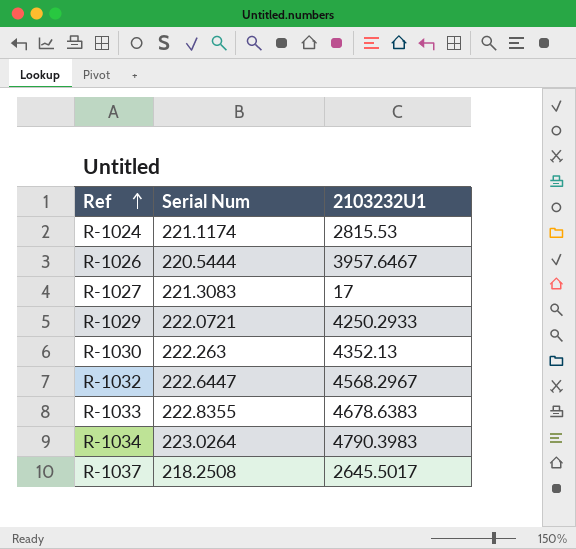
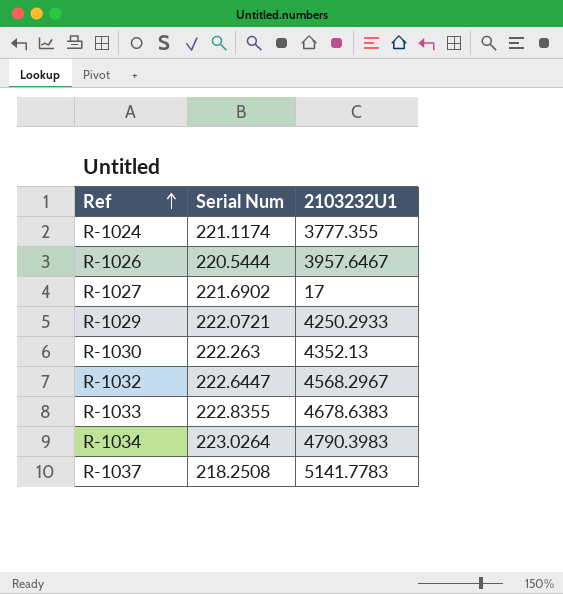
R-1024 | 2103232U1: 2815.53 -> 3777.355
R-1027 | Serial Num: 221.3083 -> 221.6902
R-1037 | 2103232U1: 2645.5017 -> 5141.7783

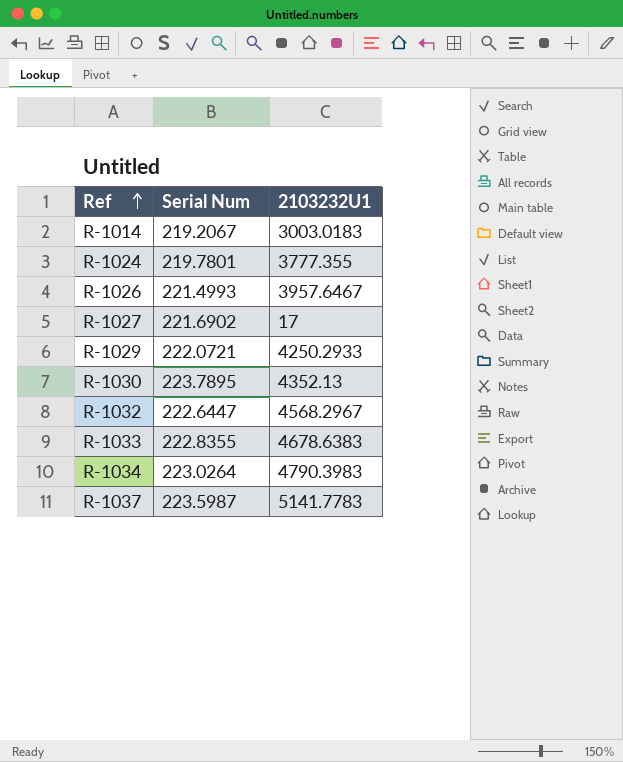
row R-1014: none -> 219.2067 | 3003.0183
R-1024 | Serial Num: 221.1174 -> 219.7801
R-1026 | Serial Num: 220.5444 -> 221.4993
R-1030 | Serial Num: 222.263 -> 223.7895
R-1037 | Serial Num: 218.2508 -> 223.5987

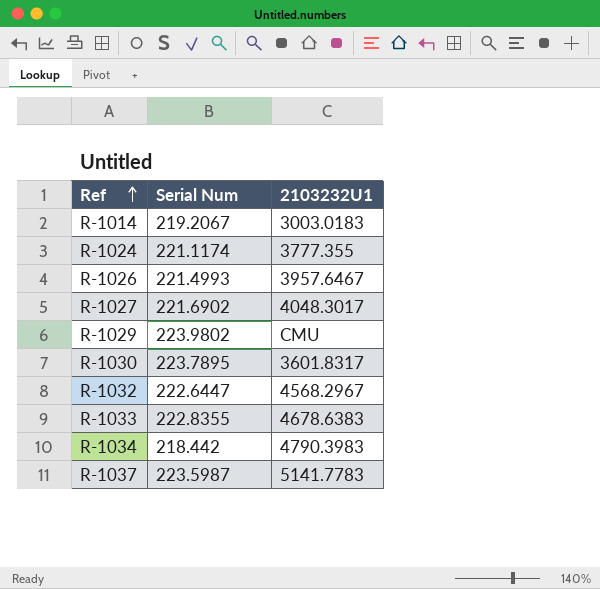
R-1024 | Serial Num: 219.7801 -> 221.1174
R-1027 | 2103232U1: 17 -> 4048.3017
R-1029 | Serial Num: 222.0721 -> 223.9802
R-1029 | 2103232U1: 4250.2933 -> CMU
R-1030 | 2103232U1: 4352.13 -> 3601.8317
R-1034 | Serial Num: 223.0264 -> 218.442

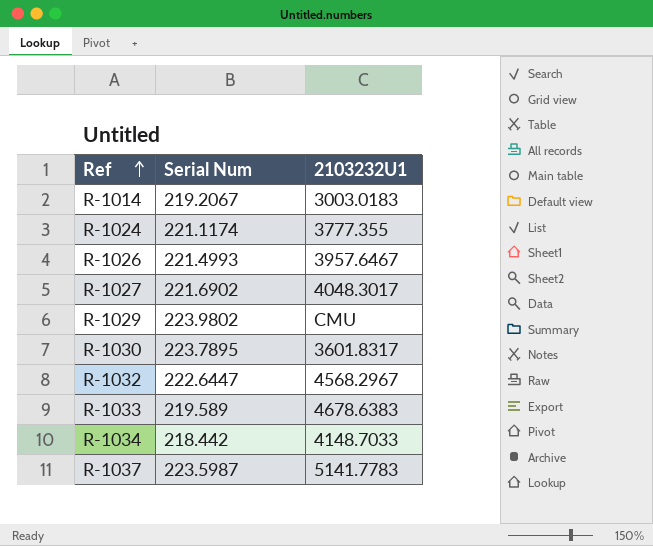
R-1033 | Serial Num: 222.8355 -> 219.589
R-1034 | 2103232U1: 4790.3983 -> 4148.7033

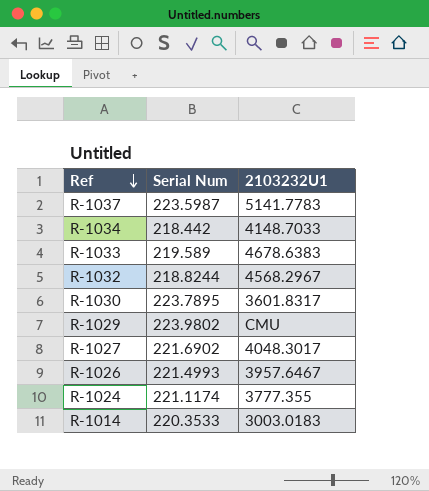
row order: Ref ascending -> Ref descending
R-1032 | Serial Num: 222.6447 -> 218.8244
R-1014 | Serial Num: 219.2067 -> 220.3533

